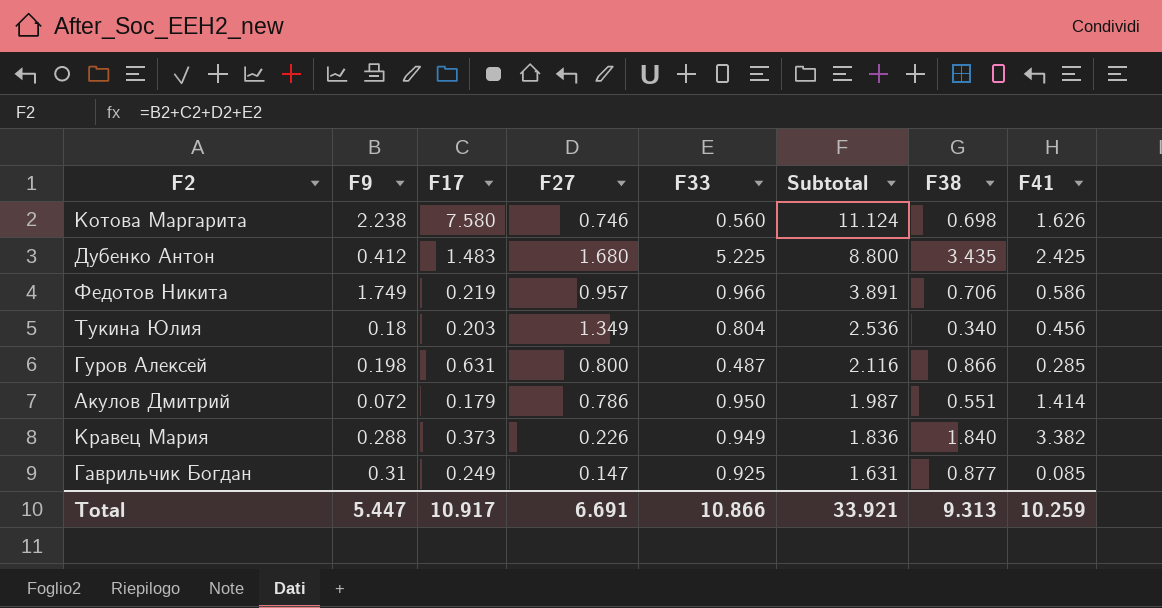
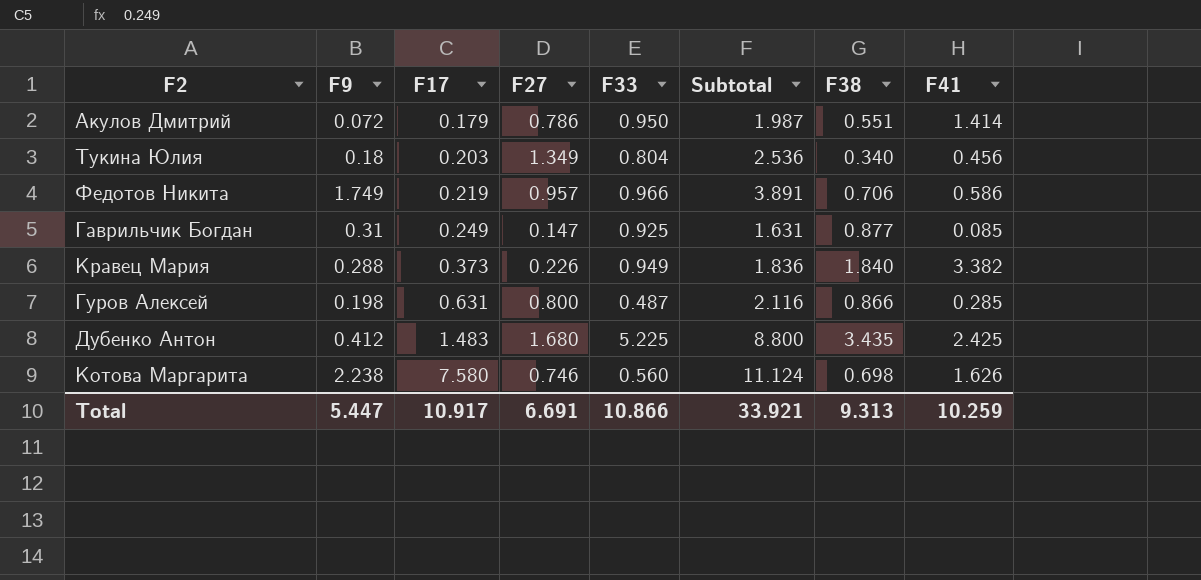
row order: Subtotal descending -> F17 ascending

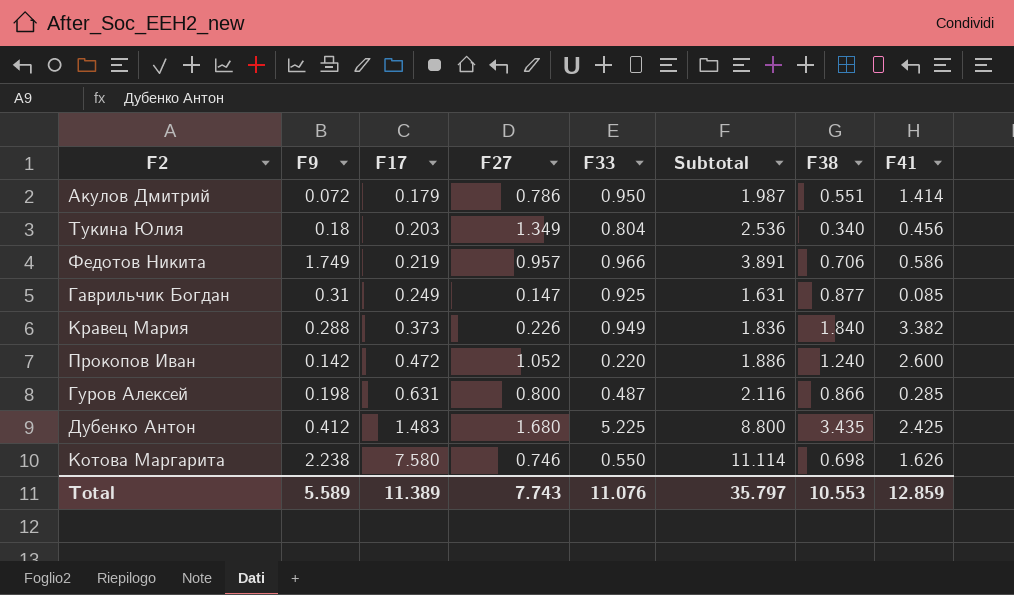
row Прокопов Иван: none -> 0.142 | 0.472 | 1.052 | 0.220 | 1.886 | 1.240 | 2.600
Котова Маргарита | F33: 0.560 -> 0.550
Котова Маргарита | Subtotal: 11.124 -> 11.114
Total | F9: 5.447 -> 5.589
Total | F17: 10.917 -> 11.389
Total | F27: 6.691 -> 7.743
Total | F33: 10.866 -> 11.076
Total | Subtotal: 33.921 -> 35.797
Total | F38: 9.313 -> 10.553
Total | F41: 10.259 -> 12.859

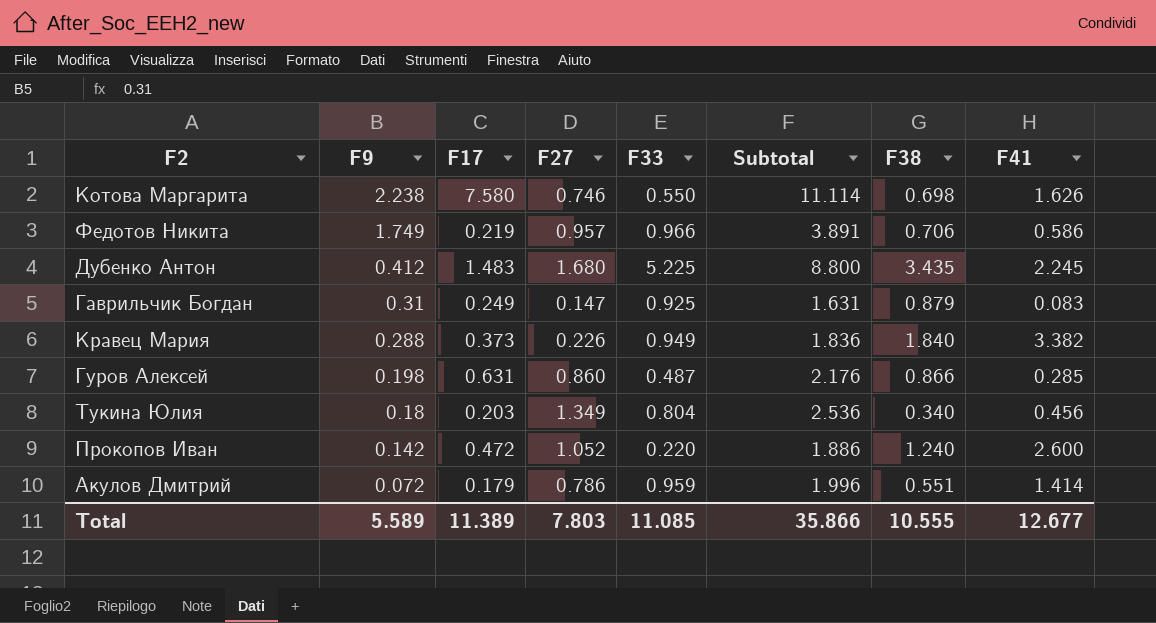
row order: F17 ascending -> F9 descending
Дубенко Антон | F41: 2.425 -> 2.245
Гаврильчик Богдан | F38: 0.877 -> 0.879
Гаврильчик Богдан | F41: 0.085 -> 0.083
Гуров Алексей | F27: 0.800 -> 0.860
Гуров Алексей | Subtotal: 2.116 -> 2.176
Акулов Дмитрий | F33: 0.950 -> 0.959
Акулов Дмитрий | Subtotal: 1.987 -> 1.996
Total | F27: 7.743 -> 7.803
Total | F33: 11.076 -> 11.085
Total | Subtotal: 35.797 -> 35.866
Total | F38: 10.553 -> 10.555
Total | F41: 12.859 -> 12.677

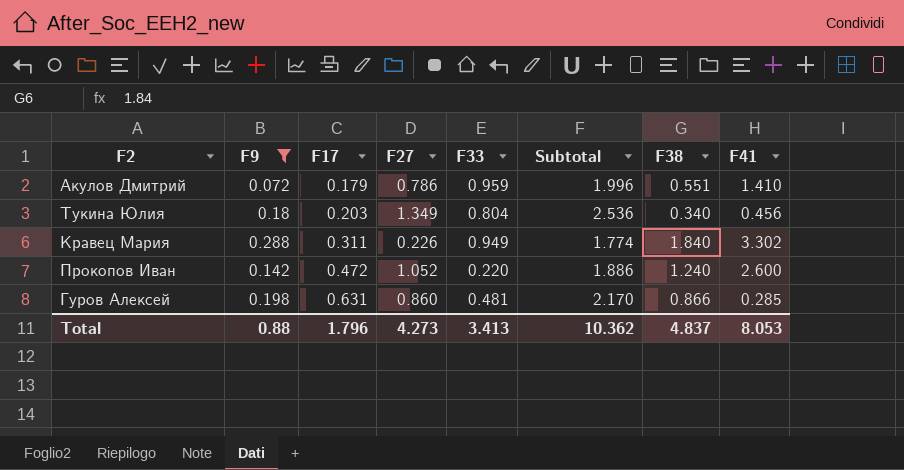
filter: none -> F9 <= 0.288
row order: F9 descending -> F17 ascending
Акулов Дмитрий | F41: 1.414 -> 1.410
Кравец Мария | F17: 0.373 -> 0.311
Кравец Мария | Subtotal: 1.836 -> 1.774
Кравец Мария | F41: 3.382 -> 3.302
Гуров Алексей | F33: 0.487 -> 0.481
Гуров Алексей | Subtotal: 2.176 -> 2.170
Total | F9: 5.589 -> 0.88
Total | F17: 11.389 -> 1.796
Total | F27: 7.803 -> 4.273
Total | F33: 11.085 -> 3.413
Total | Subtotal: 35.866 -> 10.362
Total | F38: 10.555 -> 4.837
Total | F41: 12.677 -> 8.053

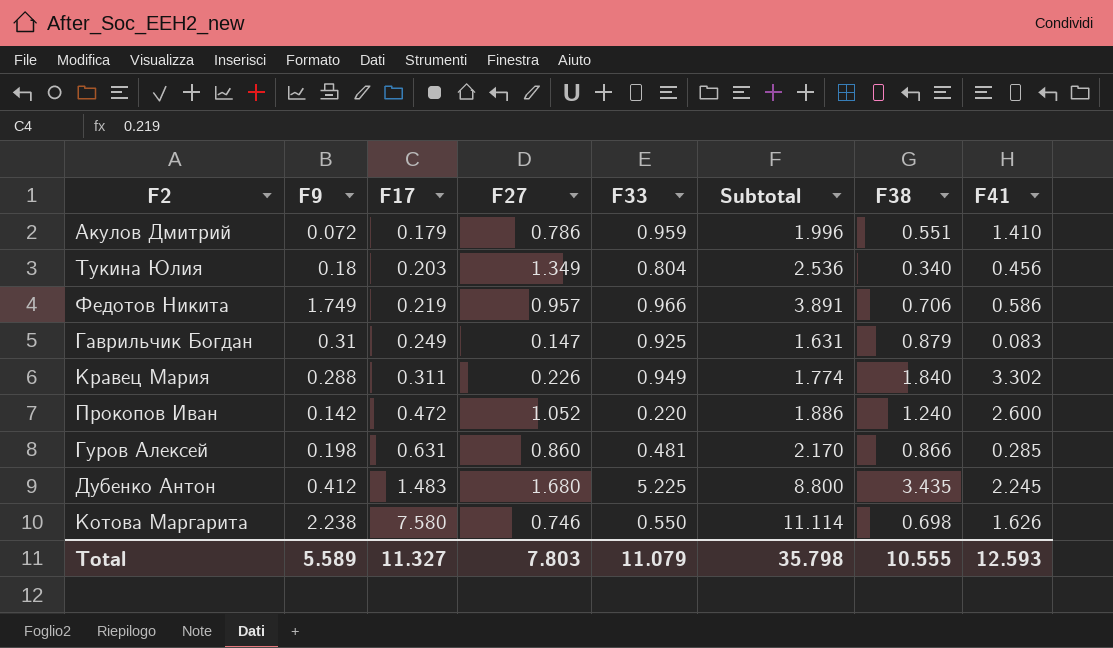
filter: F9 <= 0.288 -> none
Total | F9: 0.88 -> 5.589
Total | F17: 1.796 -> 11.327
Total | F27: 4.273 -> 7.803
Total | F33: 3.413 -> 11.079
Total | Subtotal: 10.362 -> 35.798
Total | F38: 4.837 -> 10.555
Total | F41: 8.053 -> 12.593

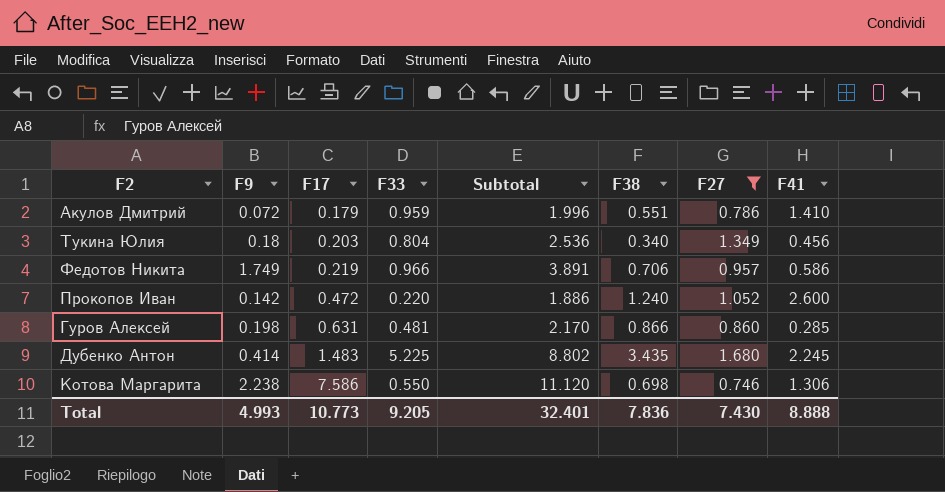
filter: none -> F27 >= 0.746
column F27 | position: 4 -> 7
Дубенко Антон | F9: 0.412 -> 0.414
Дубенко Антон | Subtotal: 8.800 -> 8.802
Котова Маргарита | F17: 7.580 -> 7.586
Котова Маргарита | Subtotal: 11.114 -> 11.120
Котова Маргарита | F41: 1.626 -> 1.306
Total | F9: 5.589 -> 4.993
Total | F17: 11.327 -> 10.773
Total | F33: 11.079 -> 9.205
Total | Subtotal: 35.798 -> 32.401
Total | F38: 10.555 -> 7.836
Total | F27: 7.803 -> 7.430
Total | F41: 12.593 -> 8.888

